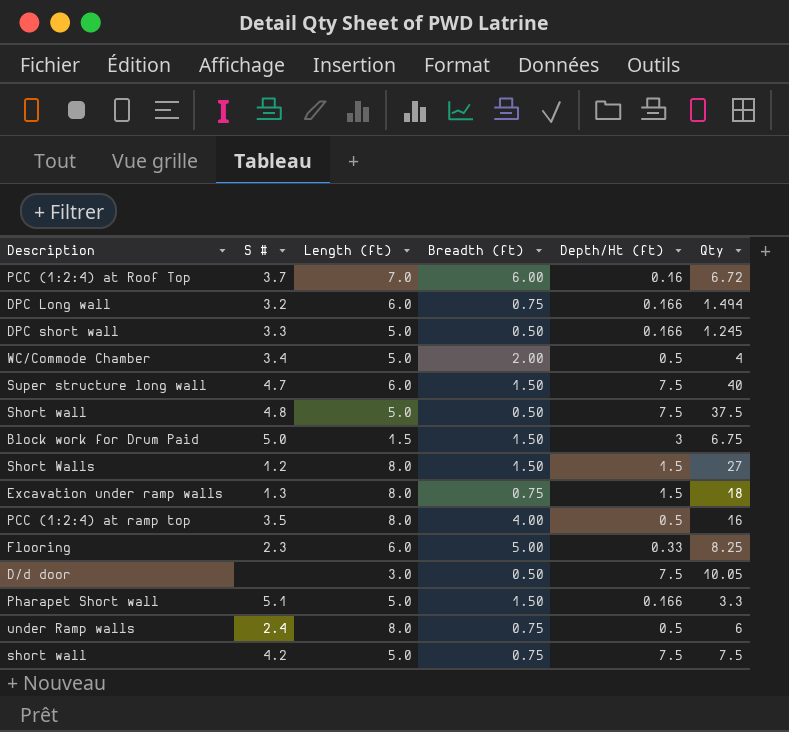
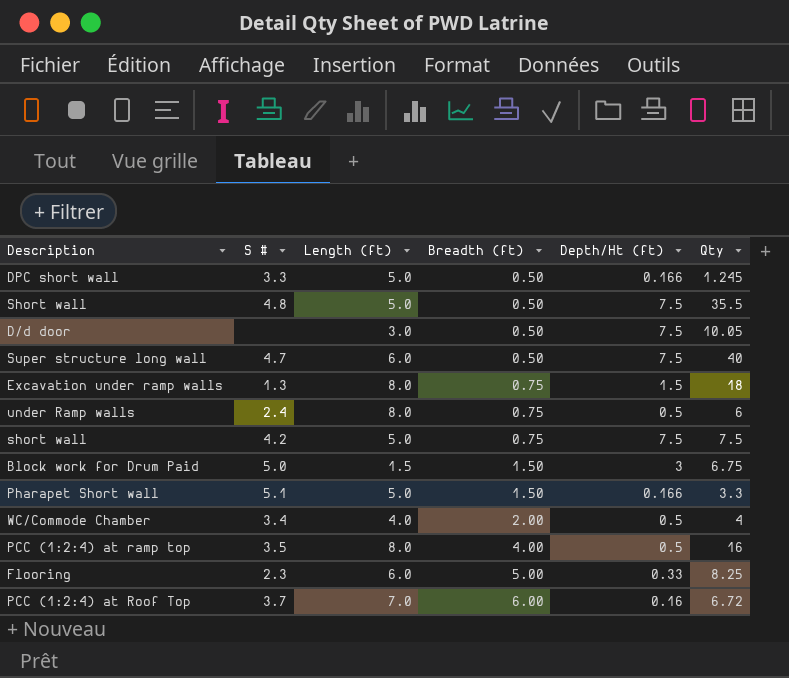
row order: none -> Breadth (ft) ascending
row DPC Long wall: 3.2 | 6.0 | 0.75 | 0.166 | 1.494 -> none
row Short Walls: 1.2 | 8.0 | 1.50 | 1.5 | 27 -> none
Short wall | Qty: 37.5 -> 35.5
Super structure long wall | Breadth (ft): 1.50 -> 0.50
WC/Commode Chamber | Length (ft): 5.0 -> 4.0

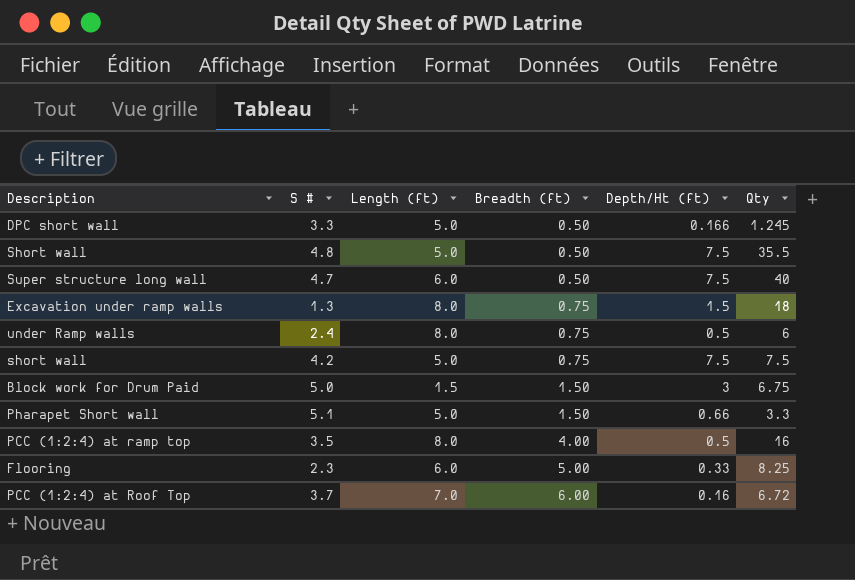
row D/d door: none | 3.0 | 0.50 | 7.5 | 10.05 -> none
row WC/Commode Chamber: 3.4 | 4.0 | 2.00 | 0.5 | 4 -> none
Pharapet Short wall | Depth/Ht (ft): 0.166 -> 0.66

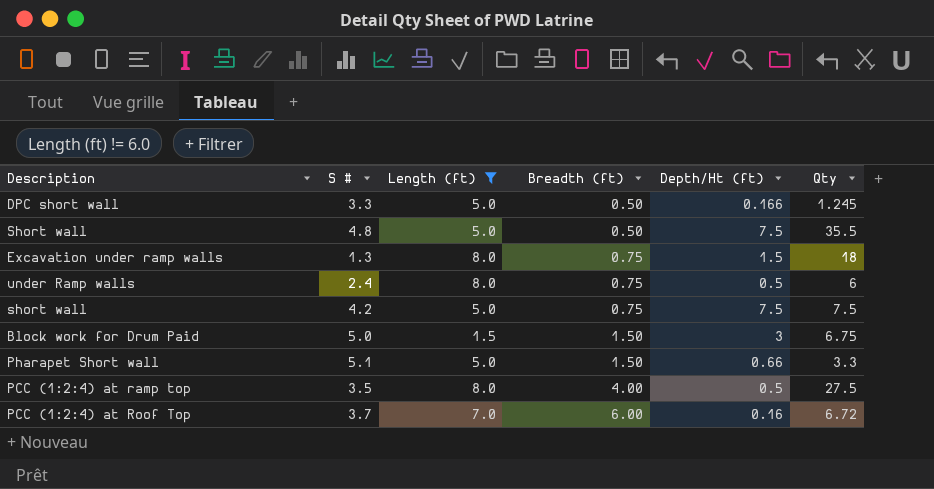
filter: none -> Length (ft) != 6.0
PCC (1:2:4) at ramp top | Qty: 16 -> 27.5

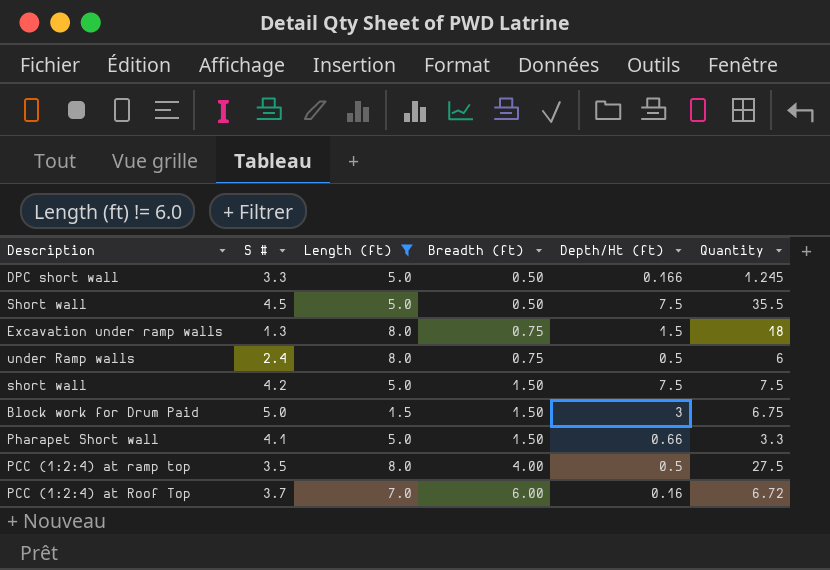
column name: Qty -> Quantity
Short wall | S #: 4.8 -> 4.5
short wall | Breadth (ft): 0.75 -> 1.50
Pharapet Short wall | S #: 5.1 -> 4.1

